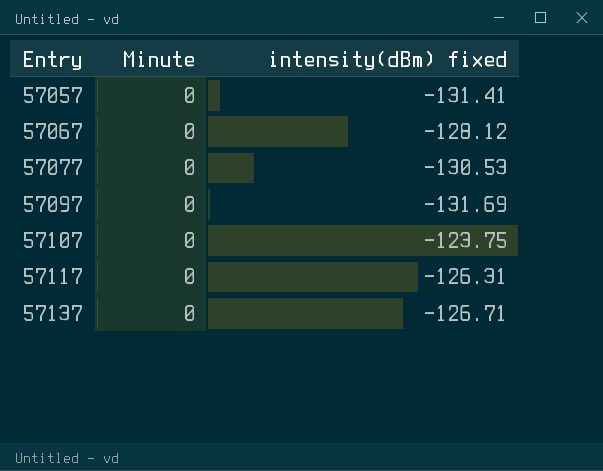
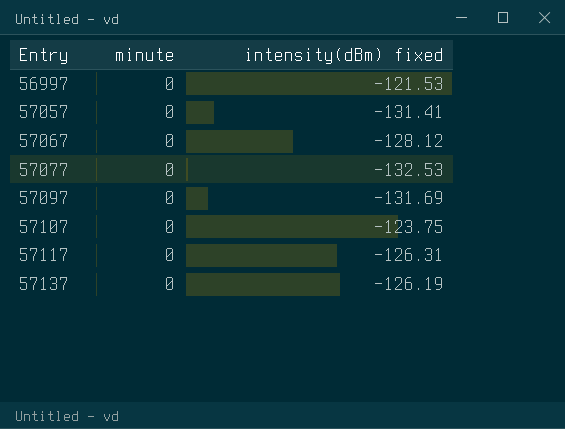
column name: Minute -> minute
row 56997: none -> 0 | -121.53
57077 | intensity(dBm) fixed: -130.53 -> -132.53
57137 | intensity(dBm) fixed: -126.71 -> -126.19

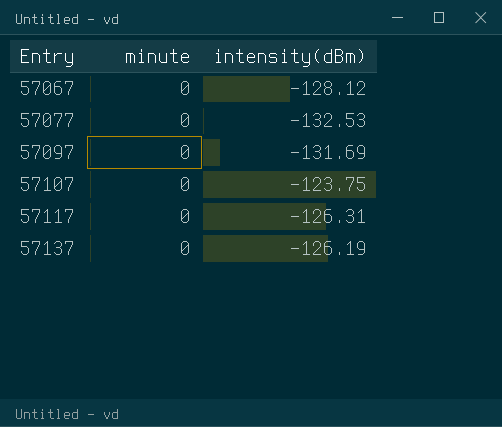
column name: intensity(dBm) fixed -> intensity(dBm)
row 56997: 0 | -121.53 -> none
row 57057: 0 | -131.41 -> none

